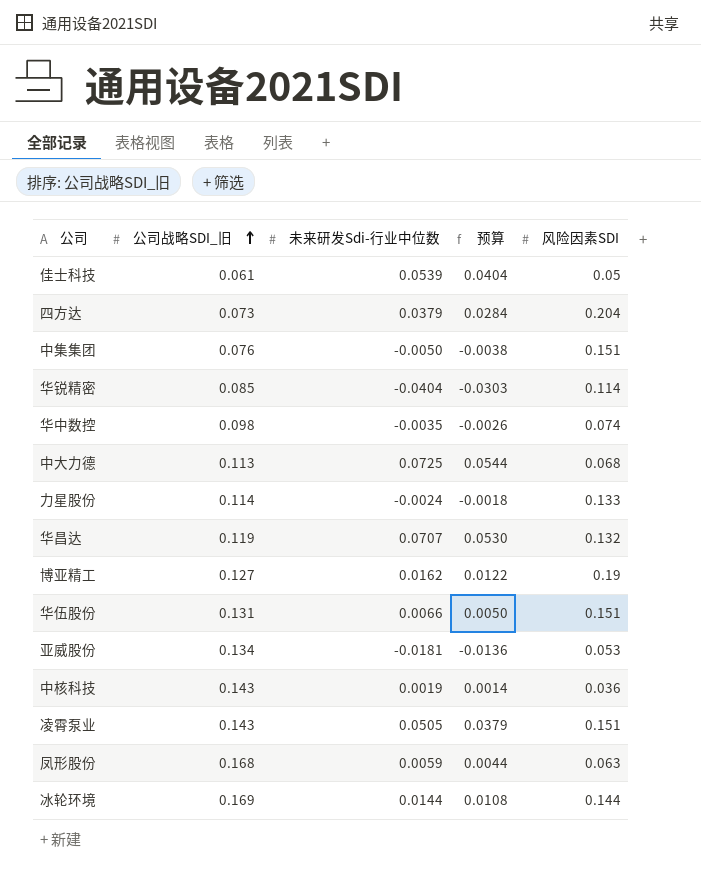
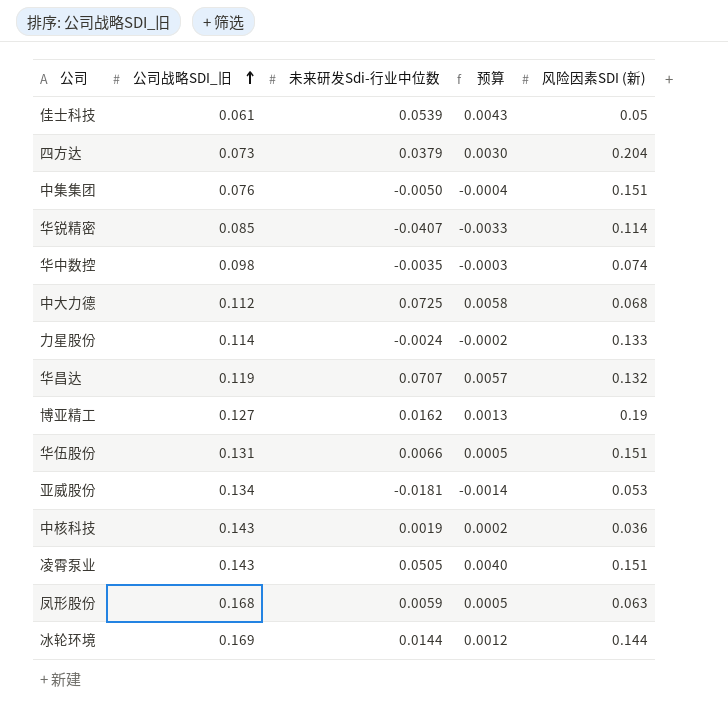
column 预算 | formula: [未来研发Sdi-行业中位数] * 0.75 -> [未来研发Sdi-行业中位数] * 0.08
column name: 风险因素SDI -> 风险因素SDI (新)
华锐精密 | 未来研发Sdi-行业中位数: -0.0404 -> -0.0407
中大力德 | 公司战略SDI_旧: 0.113 -> 0.112

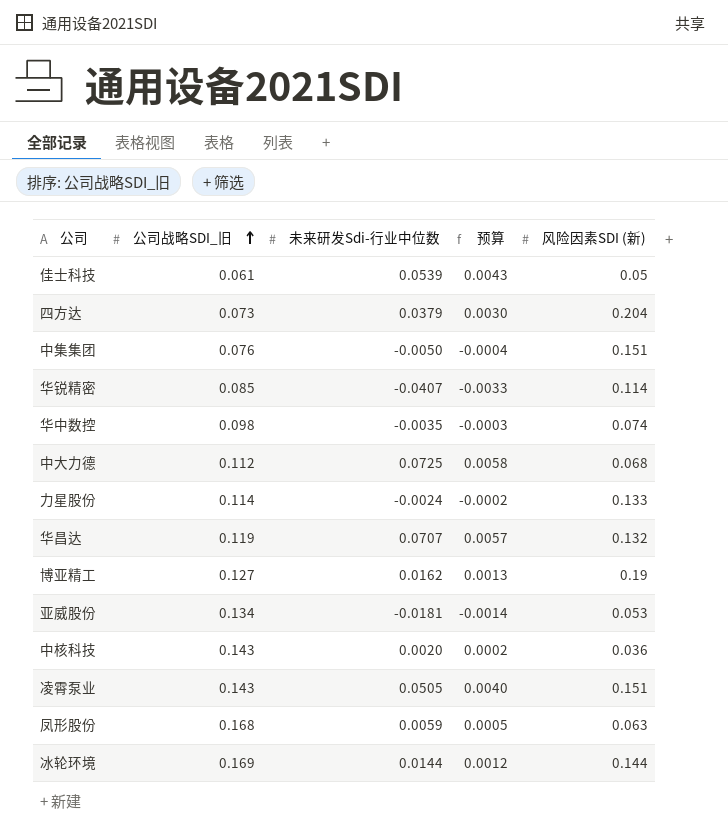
row 华伍股份: 0.131 | 0.0066 | 0.0005 | 0.151 -> none
中核科技 | 未来研发Sdi-行业中位数: 0.0019 -> 0.0020

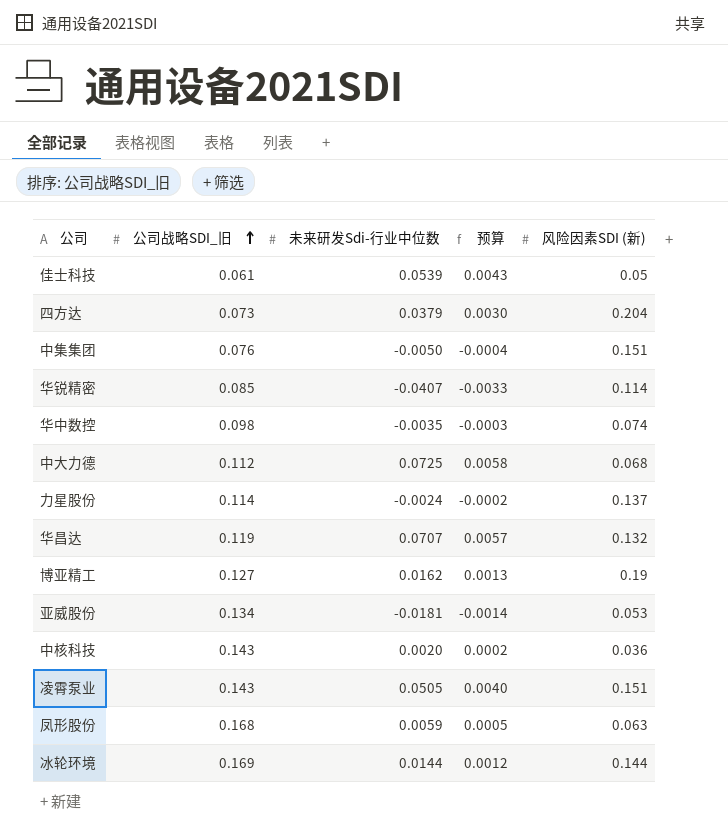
力星股份 | 风险因素SDI (新): 0.133 -> 0.137

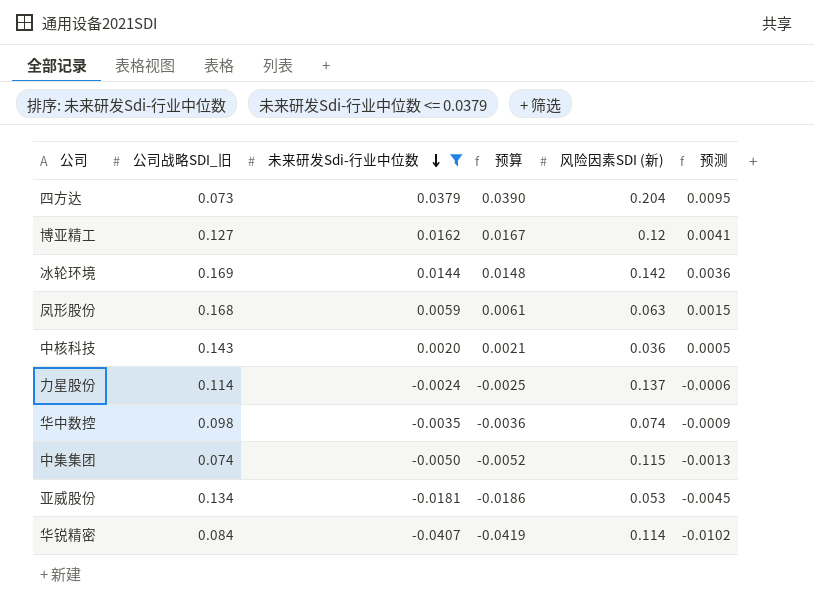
filter: none -> 未来研发Sdi-行业中位数 <= 0.0379
row order: 公司战略SDI_旧 ascending -> 未来研发Sdi-行业中位数 descending
column 预算 | formula: [未来研发Sdi-行业中位数] * 0.08 -> [未来研发Sdi-行业中位数] * 1.03
column 预测 | formula: none -> [未来研发Sdi-行业中位数] * 0.25
博亚精工 | 风险因素SDI (新): 0.19 -> 0.12
冰轮环境 | 风险因素SDI (新): 0.144 -> 0.142
中集集团 | 公司战略SDI_旧: 0.076 -> 0.074
中集集团 | 风险因素SDI (新): 0.151 -> 0.115
华锐精密 | 公司战略SDI_旧: 0.085 -> 0.084

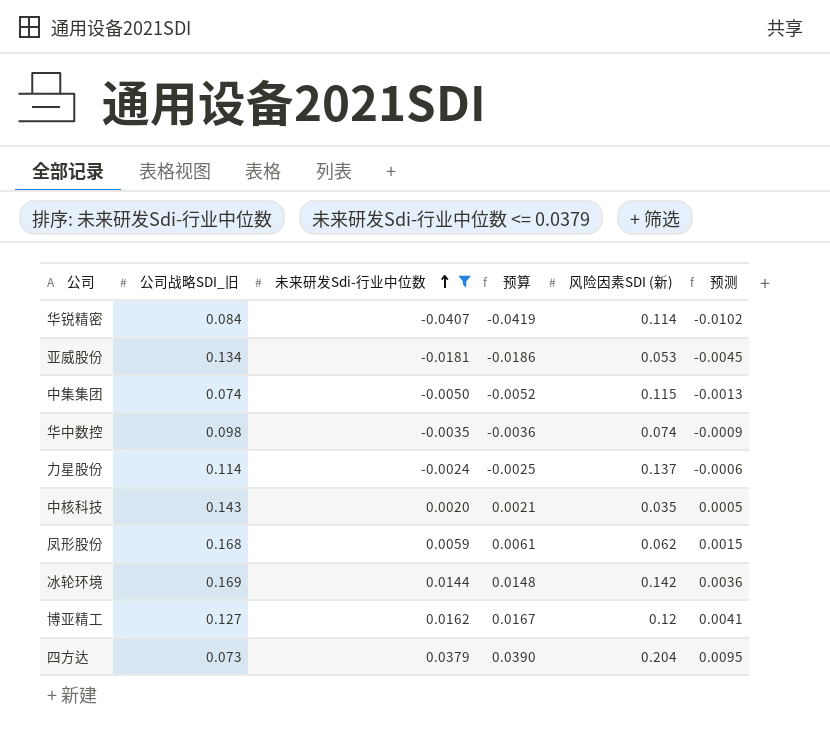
row order: 未来研发Sdi-行业中位数 descending -> 未来研发Sdi-行业中位数 ascending
中核科技 | 风险因素SDI (新): 0.036 -> 0.035
凤形股份 | 风险因素SDI (新): 0.063 -> 0.062

